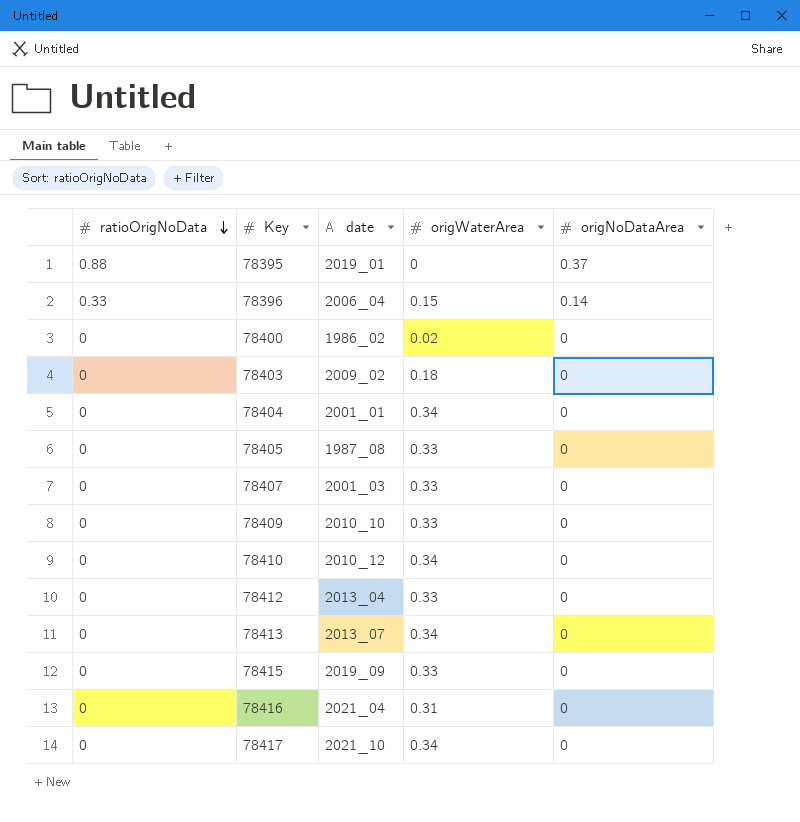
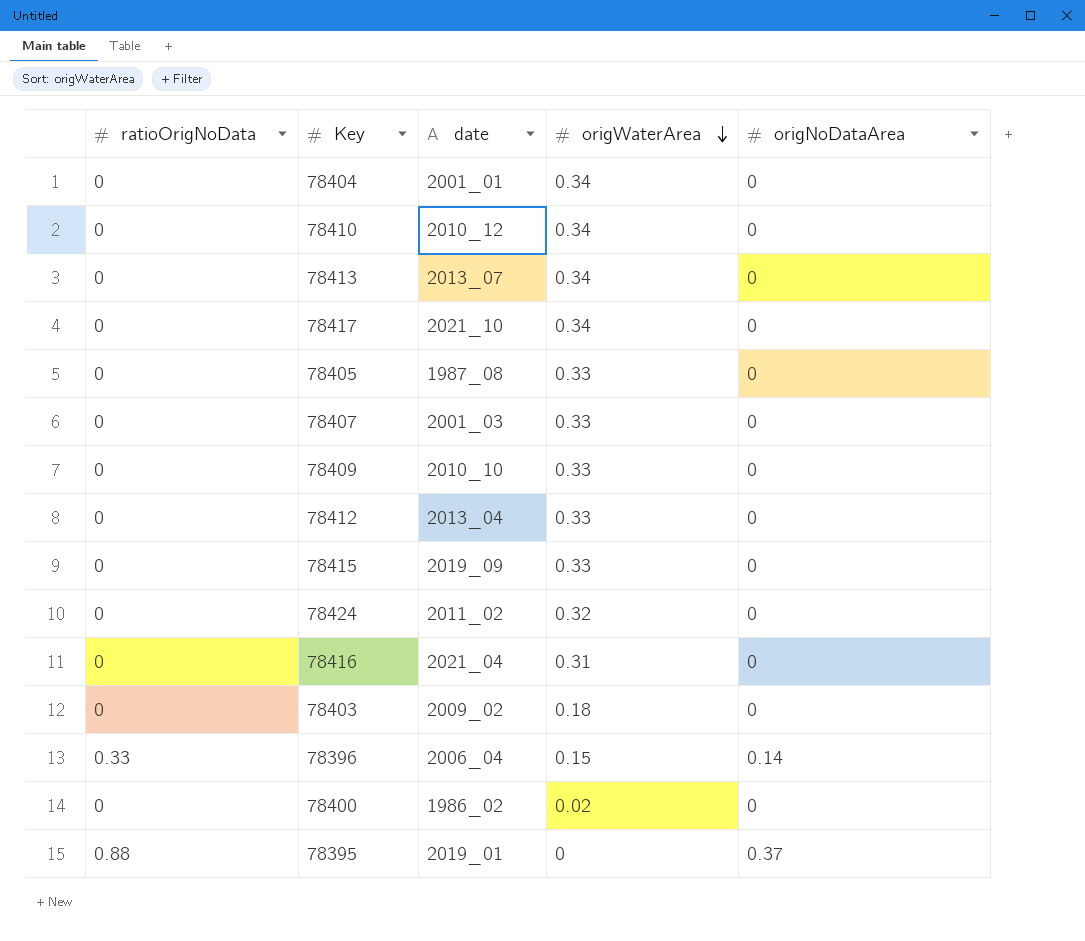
row order: ratioOrigNoData descending -> origWaterArea descending
row 78424: none -> 0 | 2011_02 | 0.32 | 0

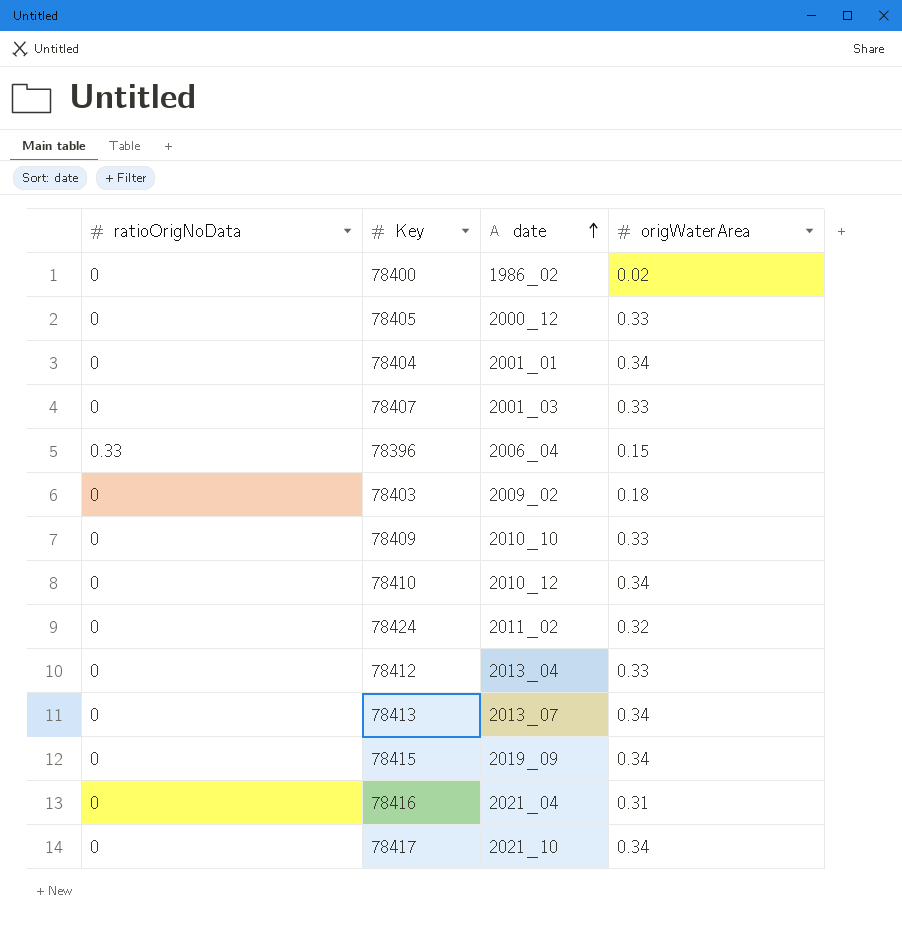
row order: origWaterArea descending -> date ascending
column origNoDataArea | position: 5 -> none
row 78395: 0.88 | 2019_01 | 0 | 0.37 -> none
78405 | date: 1987_08 -> 2000_12
78415 | origWaterArea: 0.33 -> 0.34

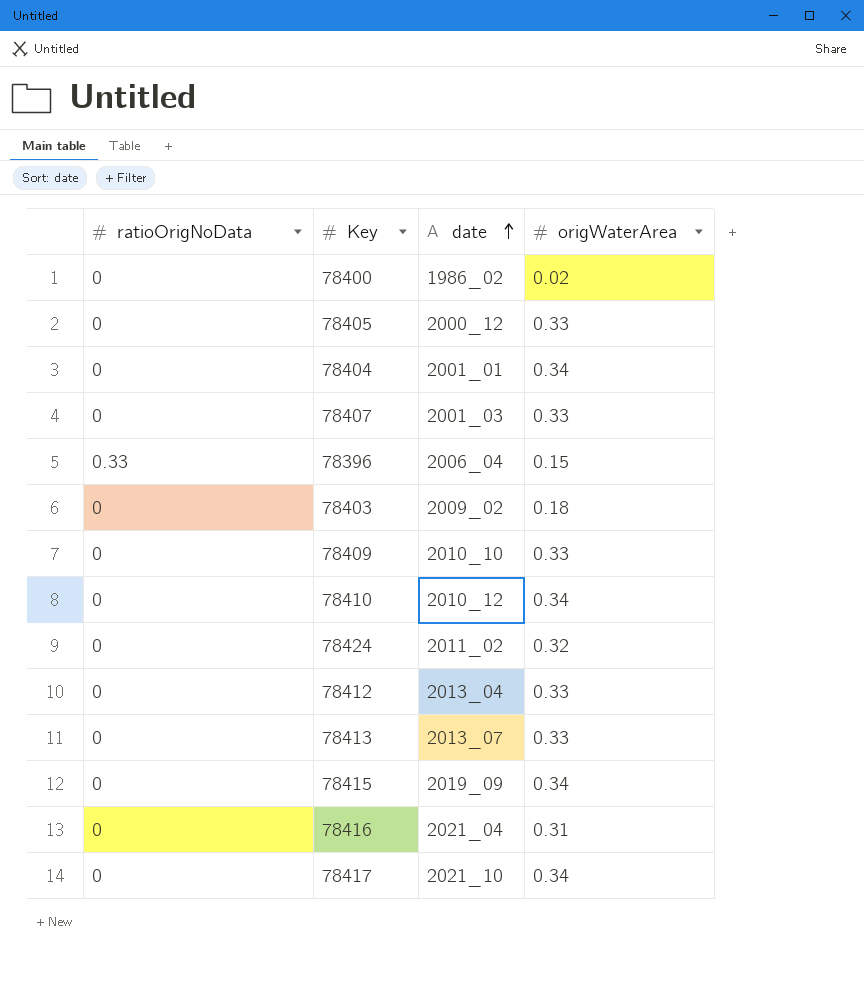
78413 | origWaterArea: 0.34 -> 0.33

